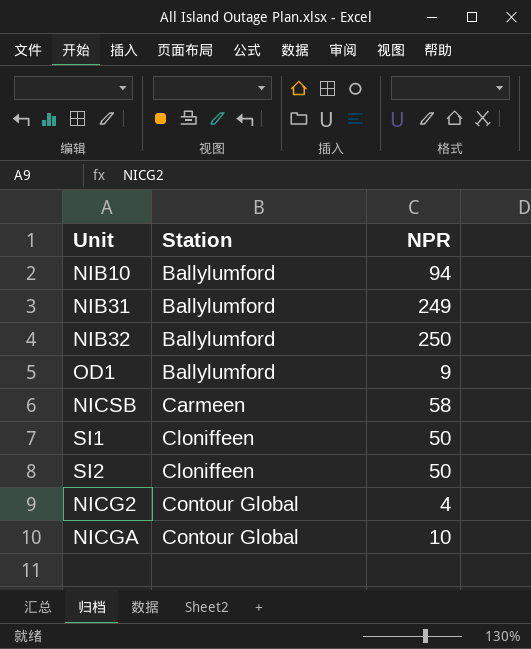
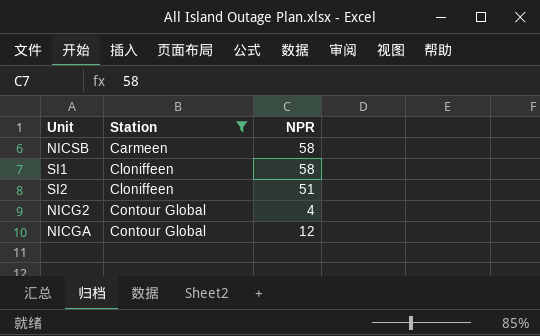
filter: none -> Station != Ballylumford
SI1 | NPR: 50 -> 58
SI2 | NPR: 50 -> 51
NICGA | NPR: 10 -> 12

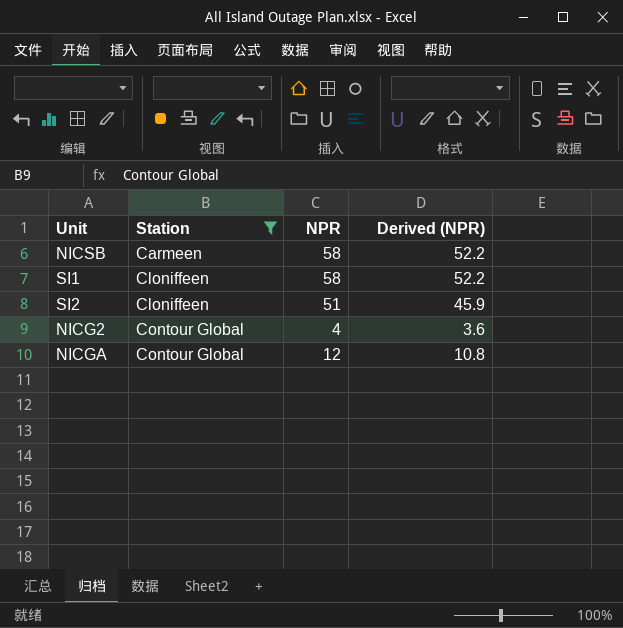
column Derived (NPR) | formula: none -> [NPR] * 0.9

